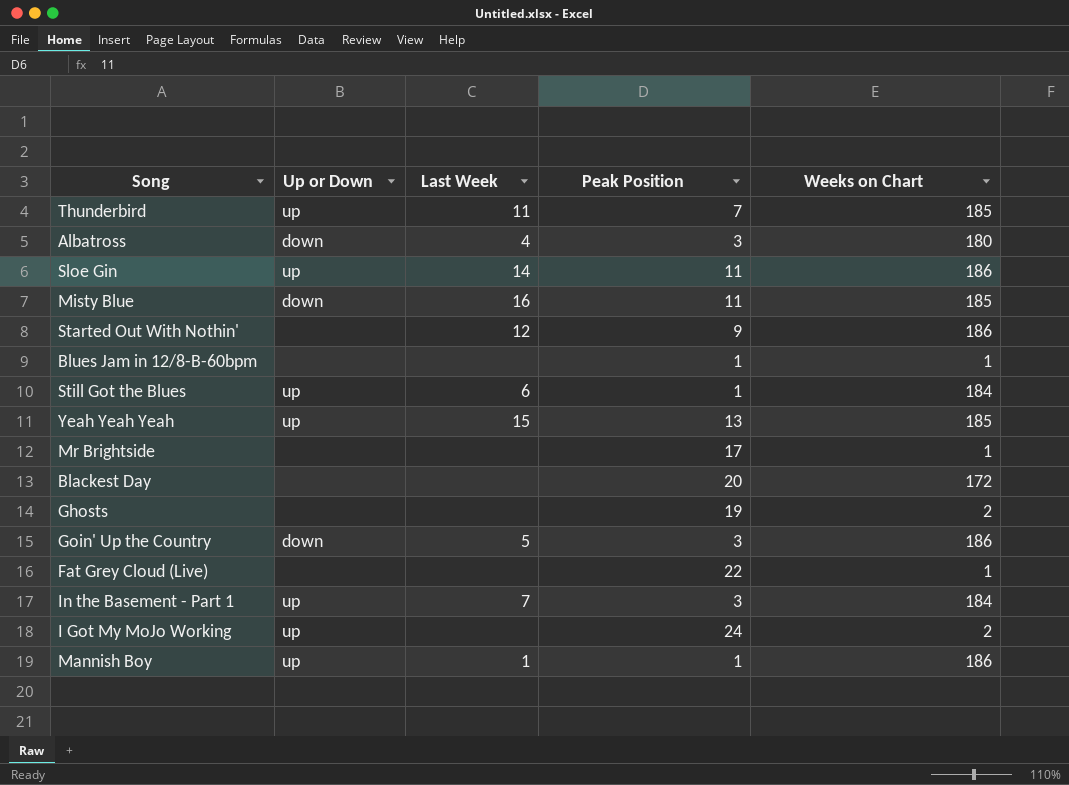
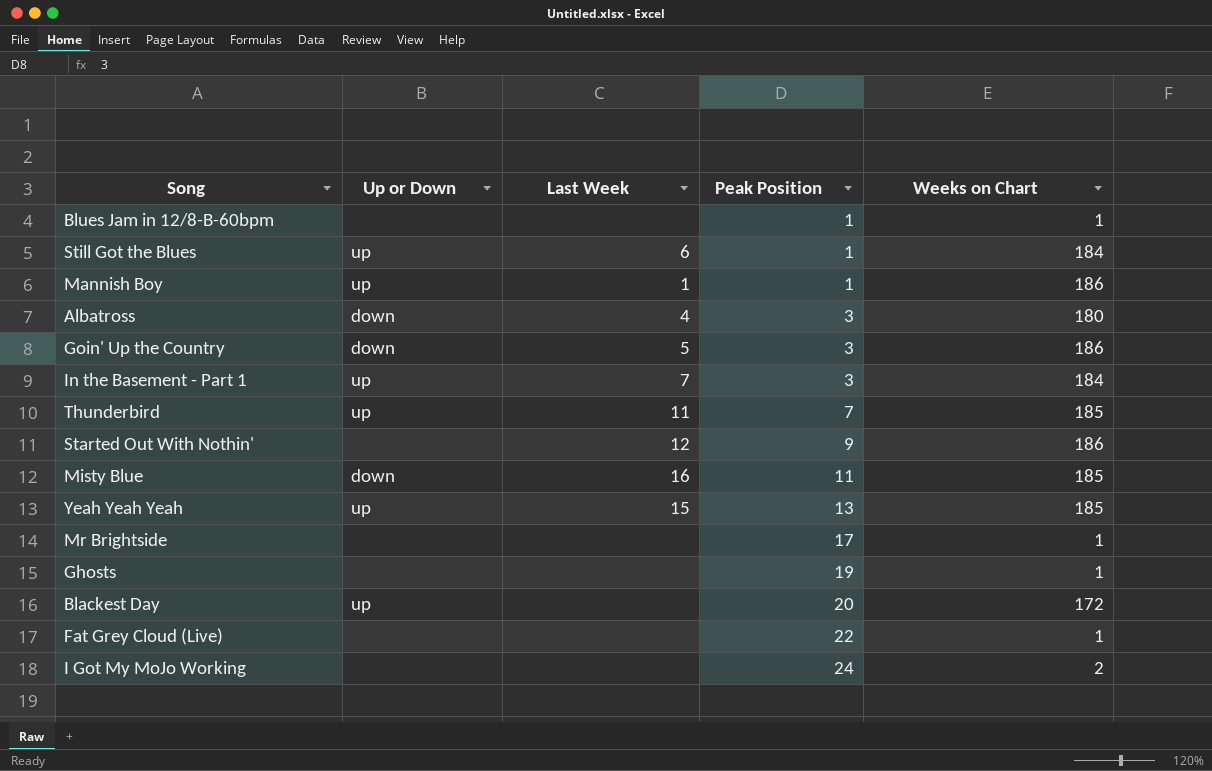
row order: none -> Peak Position ascending
row Sloe Gin: up | 14 | 11 | 186 -> none
Ghosts | Weeks on Chart: 2 -> 1
Blackest Day | Up or Down: none -> up
I Got My MoJo Working | Up or Down: up -> none

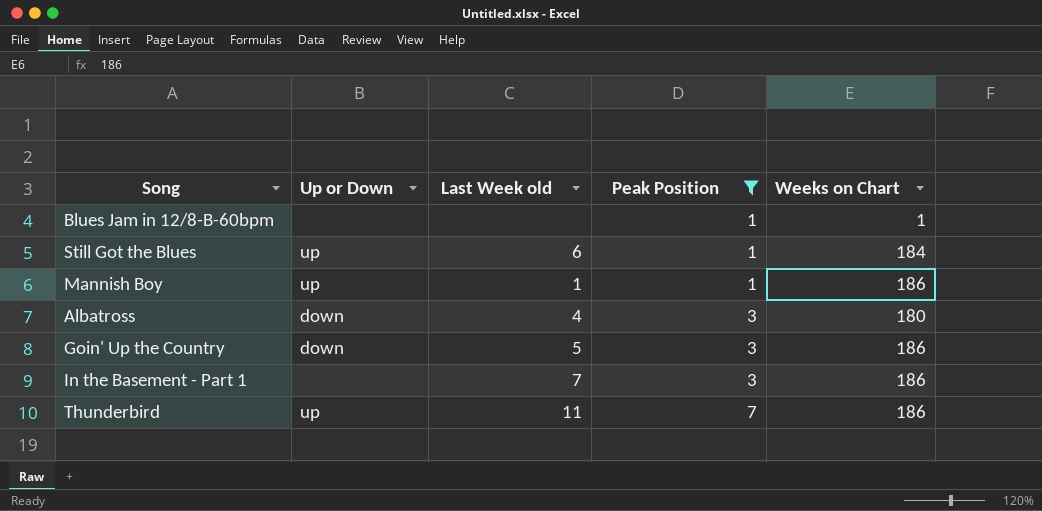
filter: none -> Peak Position <= 7
column name: Last Week -> Last Week old
In the Basement - Part 1 | Up or Down: up -> none
In the Basement - Part 1 | Weeks on Chart: 184 -> 186
Thunderbird | Weeks on Chart: 185 -> 186

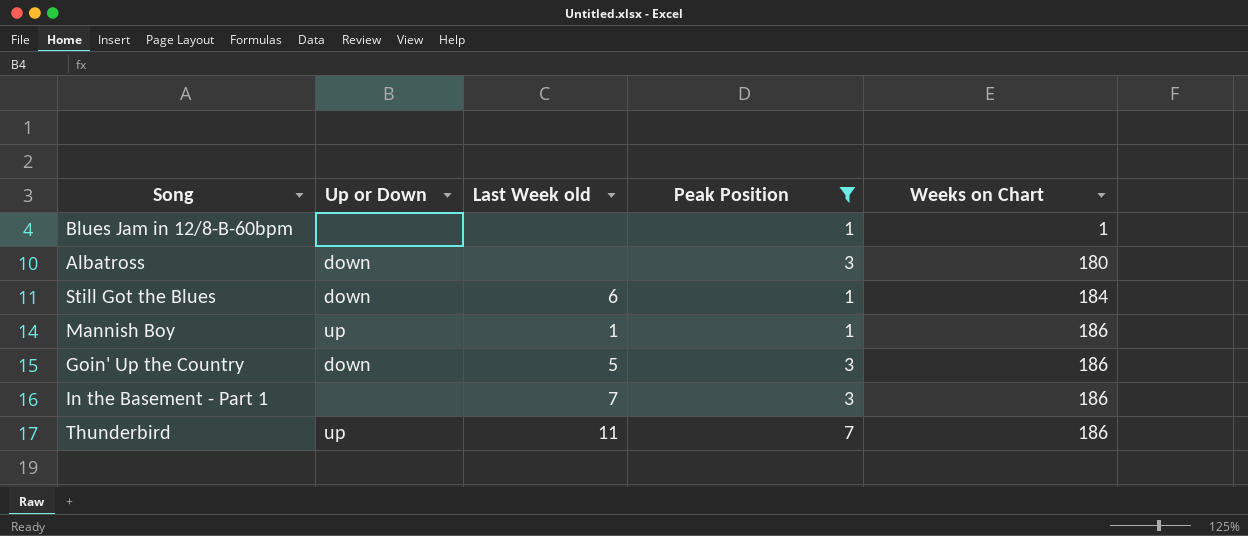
row order: Peak Position ascending -> Weeks on Chart ascending
Albatross | Last Week old: 4 -> none
Still Got the Blues | Up or Down: up -> down

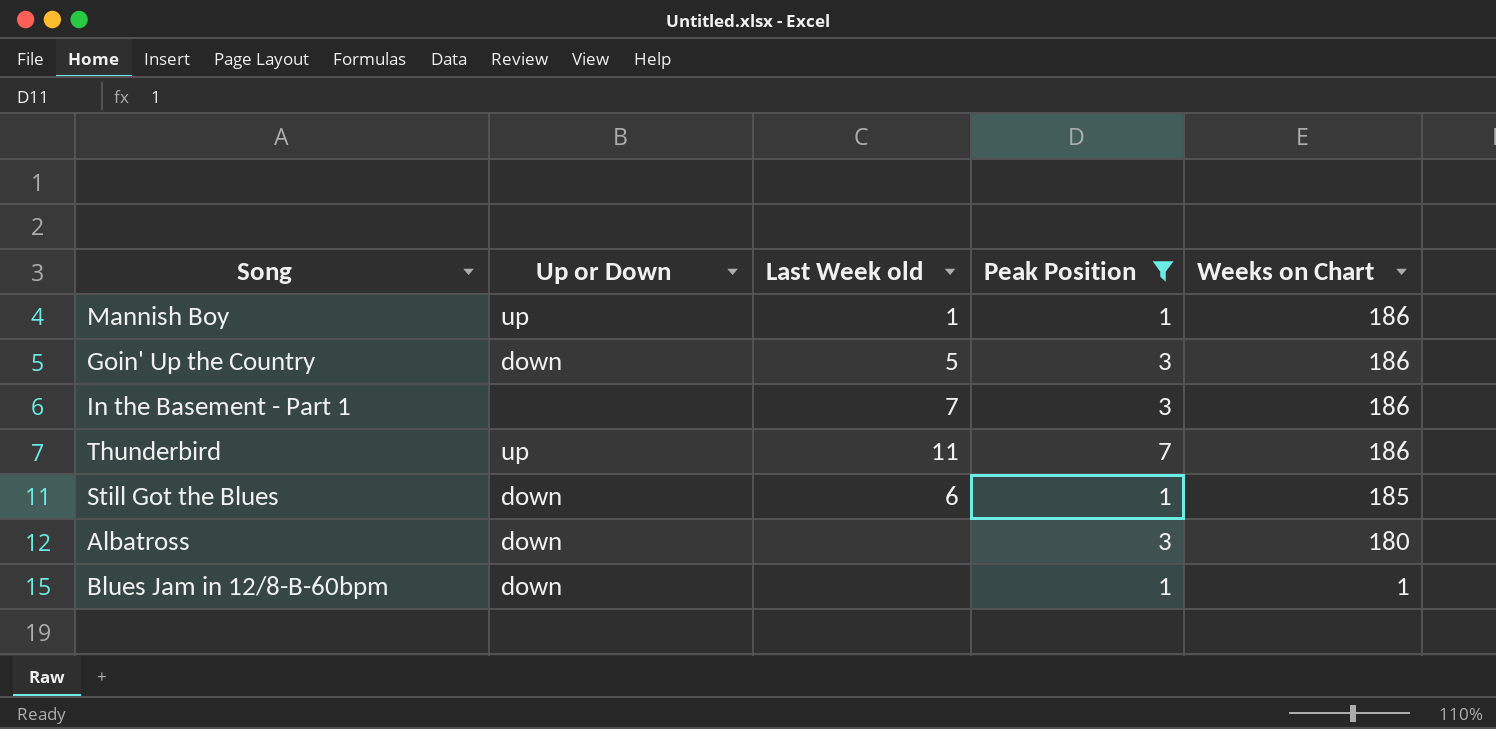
row order: Weeks on Chart ascending -> Weeks on Chart descending
Still Got the Blues | Weeks on Chart: 184 -> 185
Blues Jam in 12/8-B-60bpm | Up or Down: none -> down

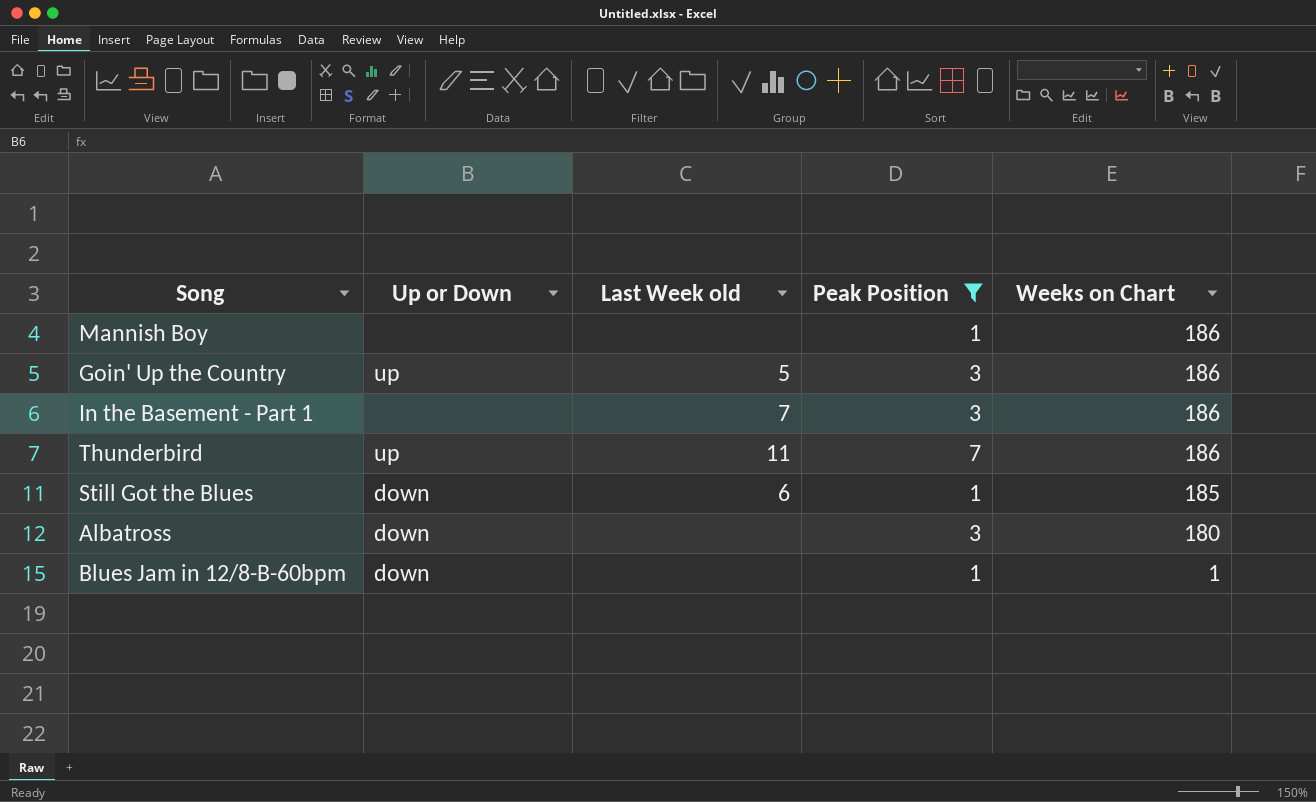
Mannish Boy | Up or Down: up -> none
Mannish Boy | Last Week old: 1 -> none
Goin' Up the Country | Up or Down: down -> up

